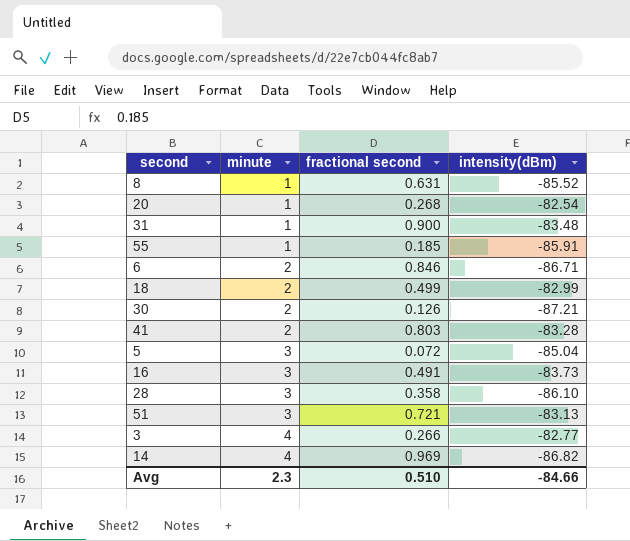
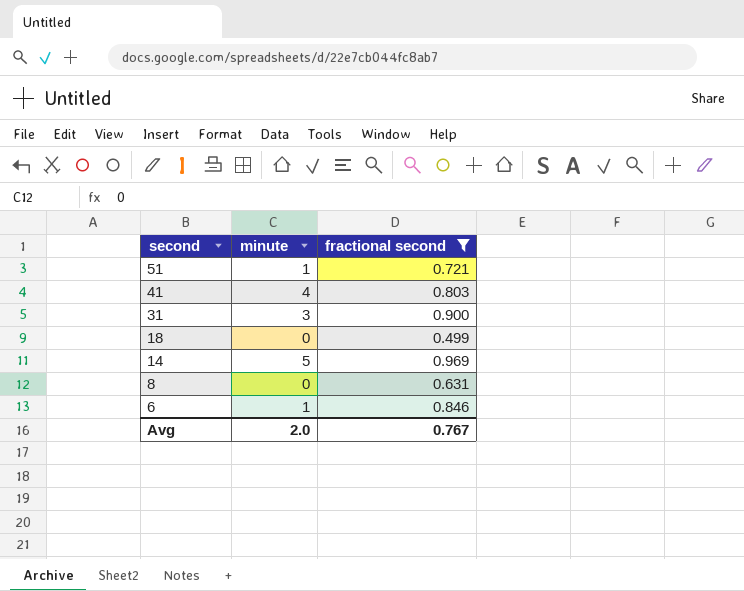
filter: none -> fractional second >= 0.499
row order: minute ascending -> second descending
column intensity(dBm) | position: 4 -> none
51 | minute: 3 -> 1
41 | minute: 2 -> 4
31 | minute: 1 -> 3
18 | minute: 2 -> 0
14 | minute: 4 -> 5
8 | minute: 1 -> 0
6 | minute: 2 -> 1
Avg | minute: 2.3 -> 2.0
Avg | fractional second: 0.510 -> 0.767

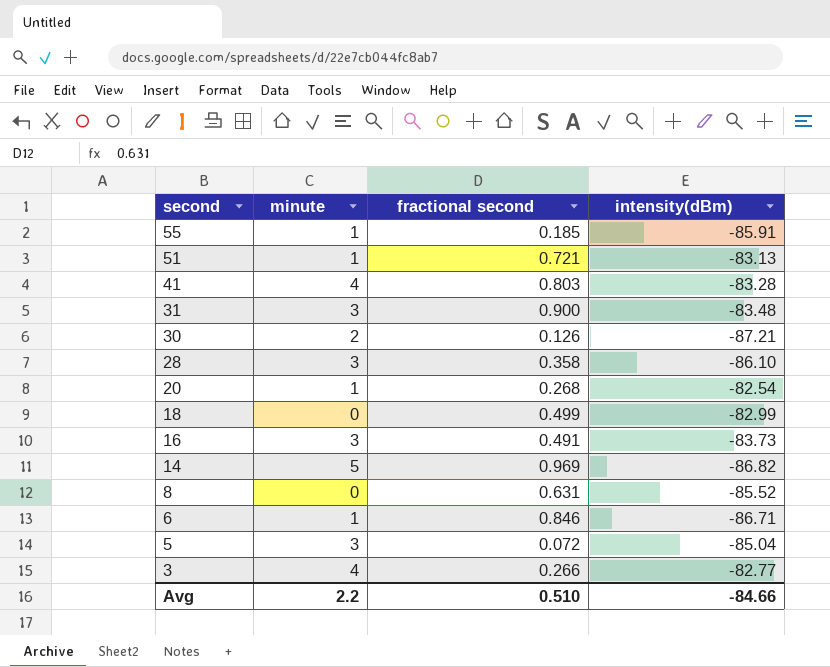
filter: fractional second >= 0.499 -> none
column intensity(dBm) | position: none -> 4
Avg | minute: 2.0 -> 2.2
Avg | fractional second: 0.767 -> 0.510

